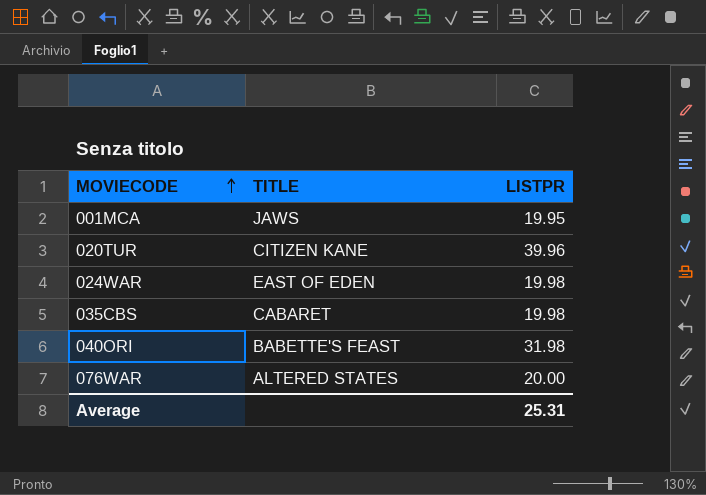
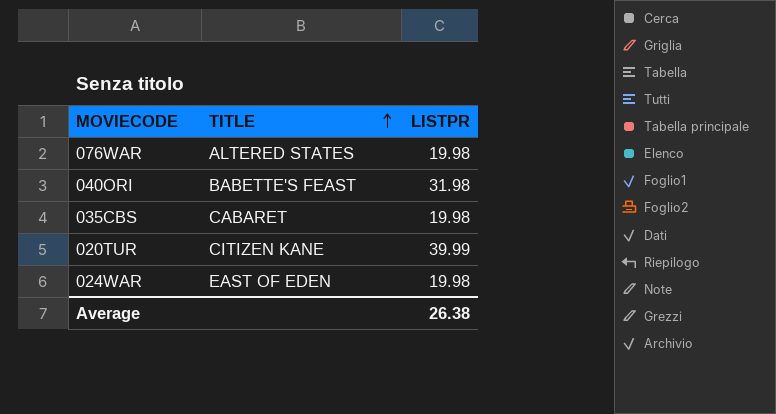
row order: MOVIECODE ascending -> TITLE ascending
row 001MCA: JAWS | 19.95 -> none
076WAR | LISTPR: 20.00 -> 19.98
020TUR | LISTPR: 39.96 -> 39.99
Average | LISTPR: 25.31 -> 26.38

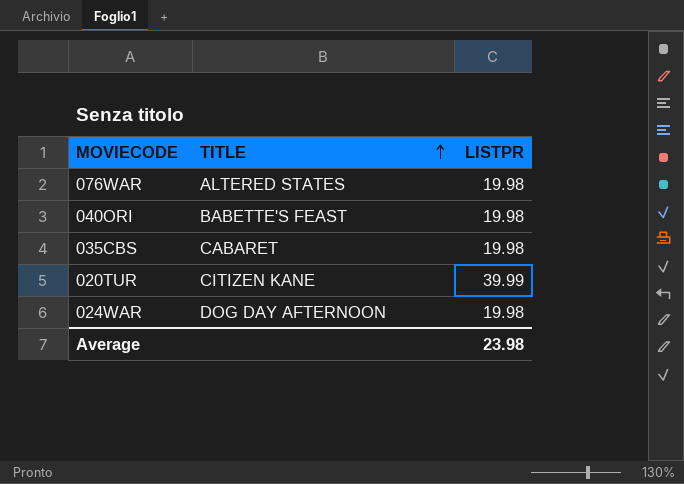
040ORI | LISTPR: 31.98 -> 19.98
024WAR | TITLE: EAST OF EDEN -> DOG DAY AFTERNOON
Average | LISTPR: 26.38 -> 23.98

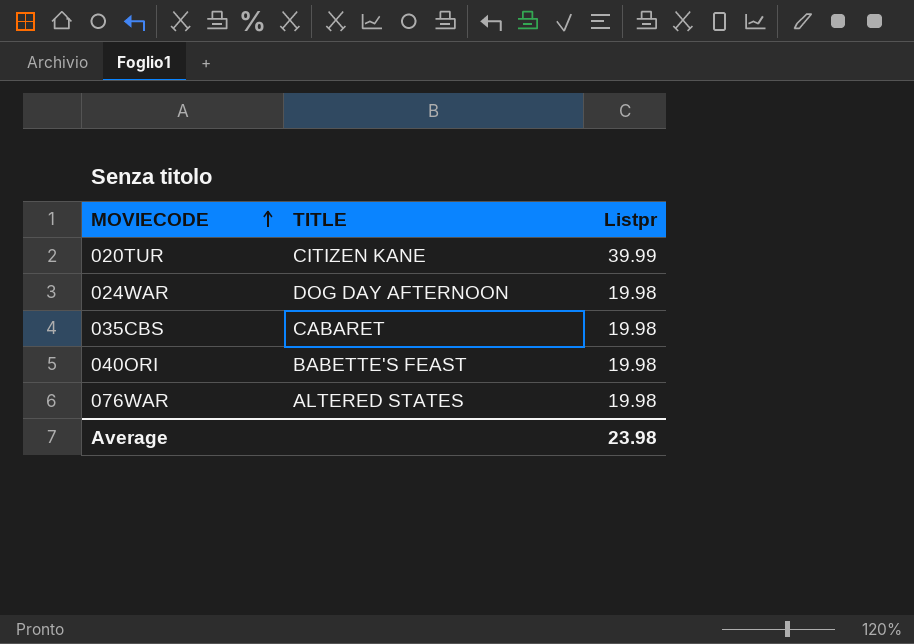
row order: TITLE ascending -> MOVIECODE ascending
column name: LISTPR -> Listpr

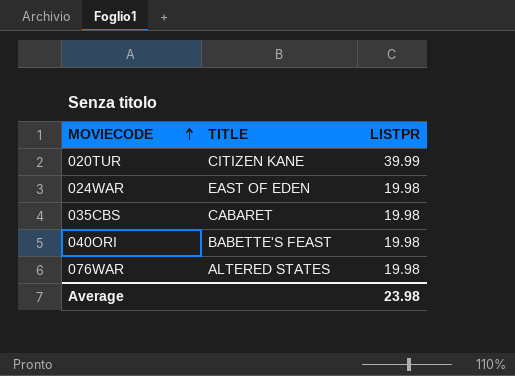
column name: Listpr -> LISTPR
024WAR | TITLE: DOG DAY AFTERNOON -> EAST OF EDEN

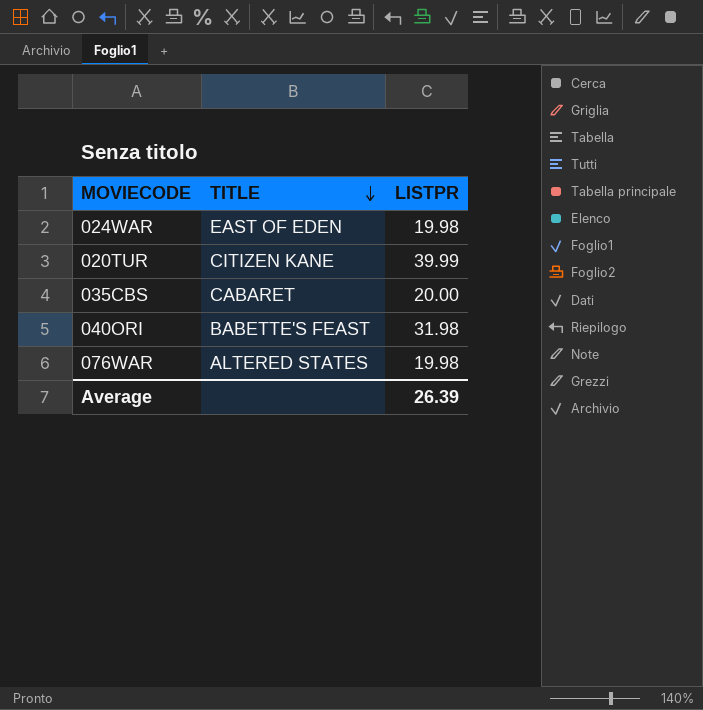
row order: MOVIECODE ascending -> TITLE descending
035CBS | LISTPR: 19.98 -> 20.00
040ORI | LISTPR: 19.98 -> 31.98
Average | LISTPR: 23.98 -> 26.39

